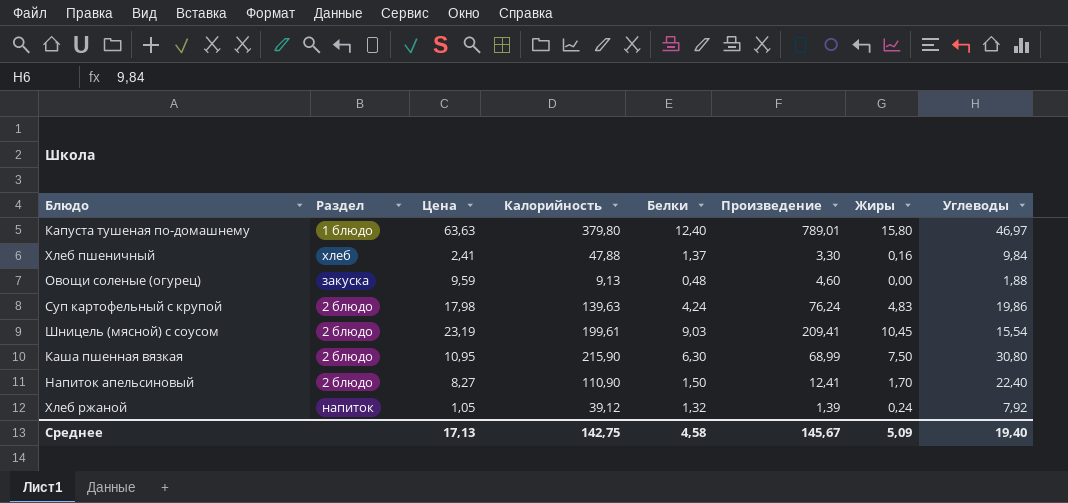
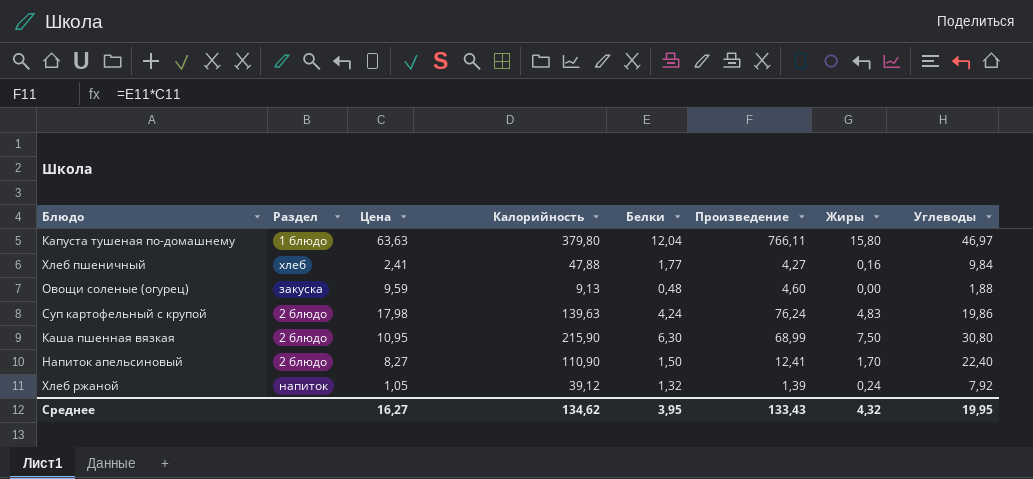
row Шницель (мясной) с соусом: 2 блюдо | 23,19 | 199,61 | 9,03 | 209,41 | 10,45 | 15,54 -> none
Капуста тушеная по-домашнему | Белки: 12,40 -> 12,04
Капуста тушеная по-домашнему | Произведение: 789,01 -> 766,11
Хлеб пшеничный | Белки: 1,37 -> 1,77
Хлеб пшеничный | Произведение: 3,30 -> 4,27
Среднее | Цена: 17,13 -> 16,27
Среднее | Калорийность: 142,75 -> 134,62
Среднее | Белки: 4,58 -> 3,95
Среднее | Произведение: 145,67 -> 133,43
Среднее | Жиры: 5,09 -> 4,32
Среднее | Углеводы: 19,40 -> 19,95

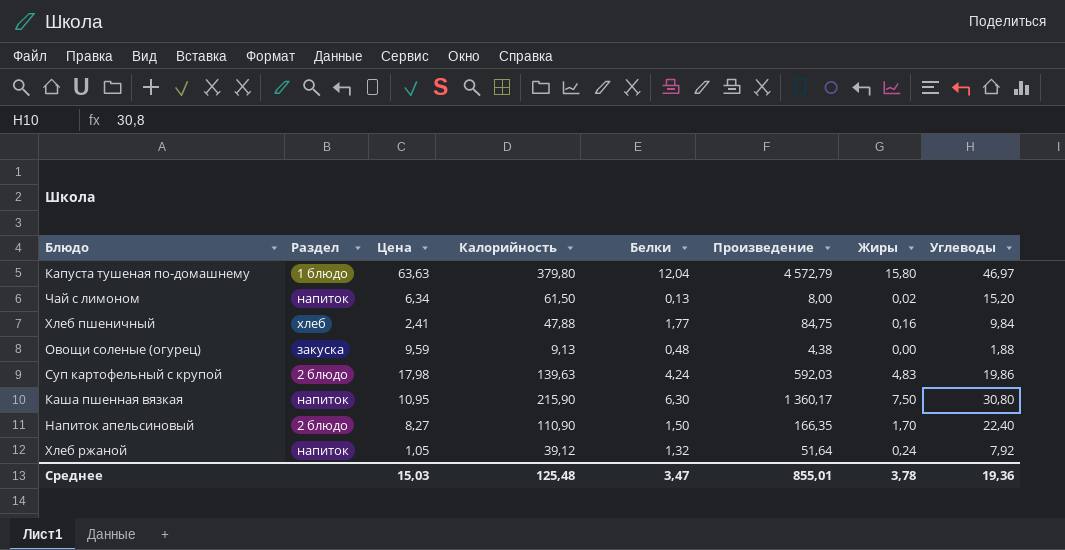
column Произведение | formula: [Цена] * [Белки] -> [Калорийность] * [Белки]
row Чай с лимоном: none -> напиток | 6,34 | 61,50 | 0,13 | 8,00 | 0,02 | 15,20
Каша пшенная вязкая | Раздел: 2 блюдо -> напиток
Среднее | Цена: 16,27 -> 15,03
Среднее | Калорийность: 134,62 -> 125,48
Среднее | Белки: 3,95 -> 3,47
Среднее | Произведение: 133,43 -> 855,01
Среднее | Жиры: 4,32 -> 3,78
Среднее | Углеводы: 19,95 -> 19,36

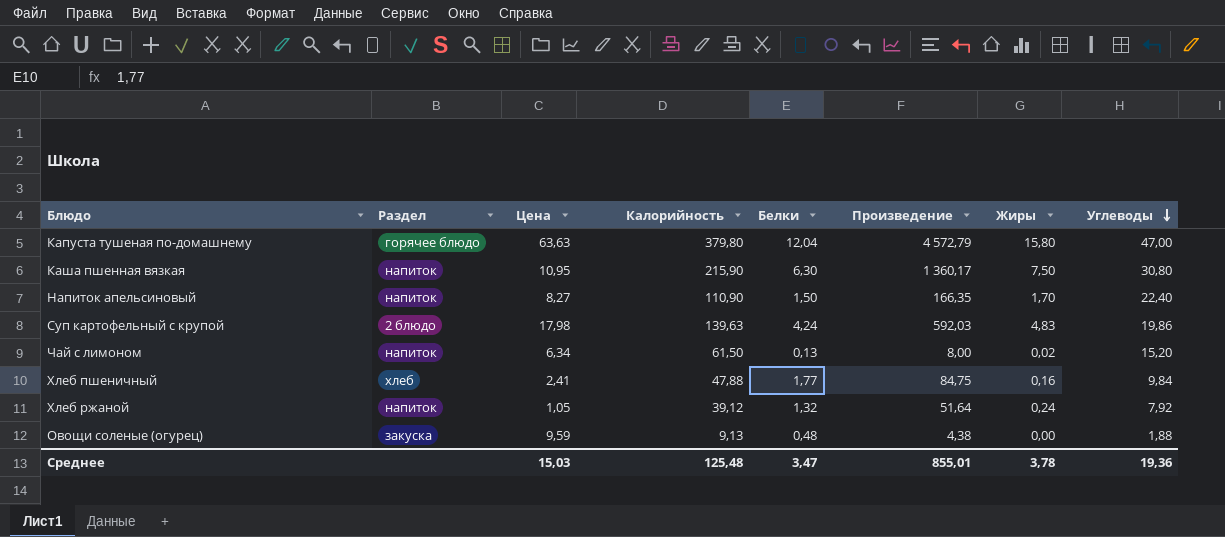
row order: none -> Углеводы descending
Капуста тушеная по-домашнему | Раздел: 1 блюдо -> горячее блюдо
Капуста тушеная по-домашнему | Углеводы: 46,97 -> 47,00
Напиток апельсиновый | Раздел: 2 блюдо -> напиток

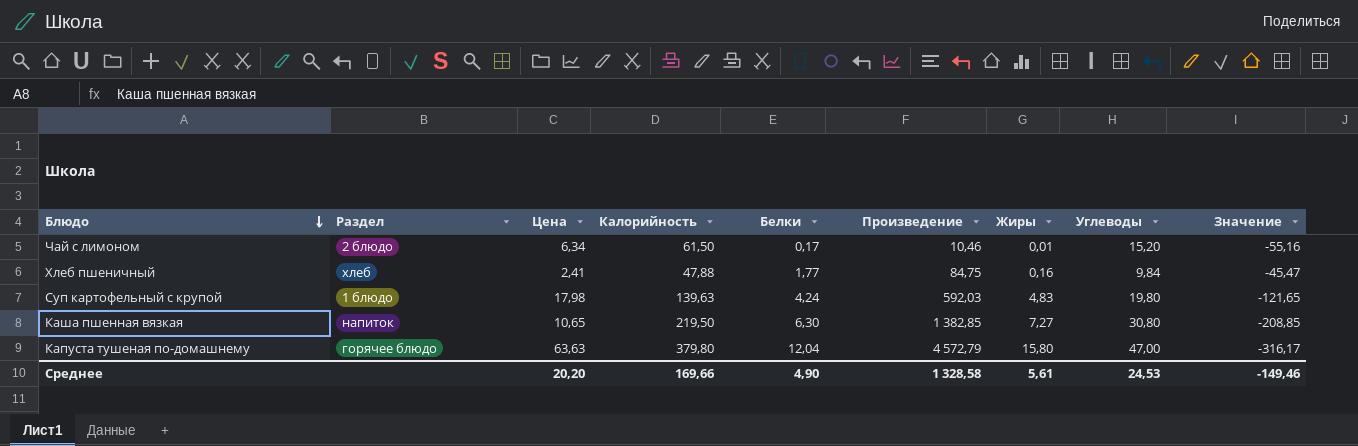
row order: Углеводы descending -> Блюдо descending
column Значение | formula: none -> [Цена] - [Калорийность]
row Напиток апельсиновый: напиток | 8,27 | 110,90 | 1,50 | 166,35 | 1,70 | 22,40 -> none
row Хлеб ржаной: напиток | 1,05 | 39,12 | 1,32 | 51,64 | 0,24 | 7,92 -> none
row Овощи соленые (огурец): закуска | 9,59 | 9,13 | 0,48 | 4,38 | 0,00 | 1,88 -> none
Чай с лимоном | Раздел: напиток -> 2 блюдо
Чай с лимоном | Белки: 0,13 -> 0,17
Чай с лимоном | Произведение: 8,00 -> 10,46
Чай с лимоном | Жиры: 0,02 -> 0,01
Суп картофельный с крупой | Раздел: 2 блюдо -> 1 блюдо
Суп картофельный с крупой | Углеводы: 19,86 -> 19,80
Каша пшенная вязкая | Цена: 10,95 -> 10,65
Каша пшенная вязкая | Калорийность: 215,90 -> 219,50
Каша пшенная вязкая | Произведение: 1 360,17 -> 1 382,85
Каша пшенная вязкая | Жиры: 7,50 -> 7,27
Среднее | Цена: 15,03 -> 20,20
Среднее | Калорийность: 125,48 -> 169,66
Среднее | Белки: 3,47 -> 4,90
Среднее | Произведение: 855,01 -> 1 328,58
Среднее | Жиры: 3,78 -> 5,61
Среднее | Углеводы: 19,36 -> 24,53

